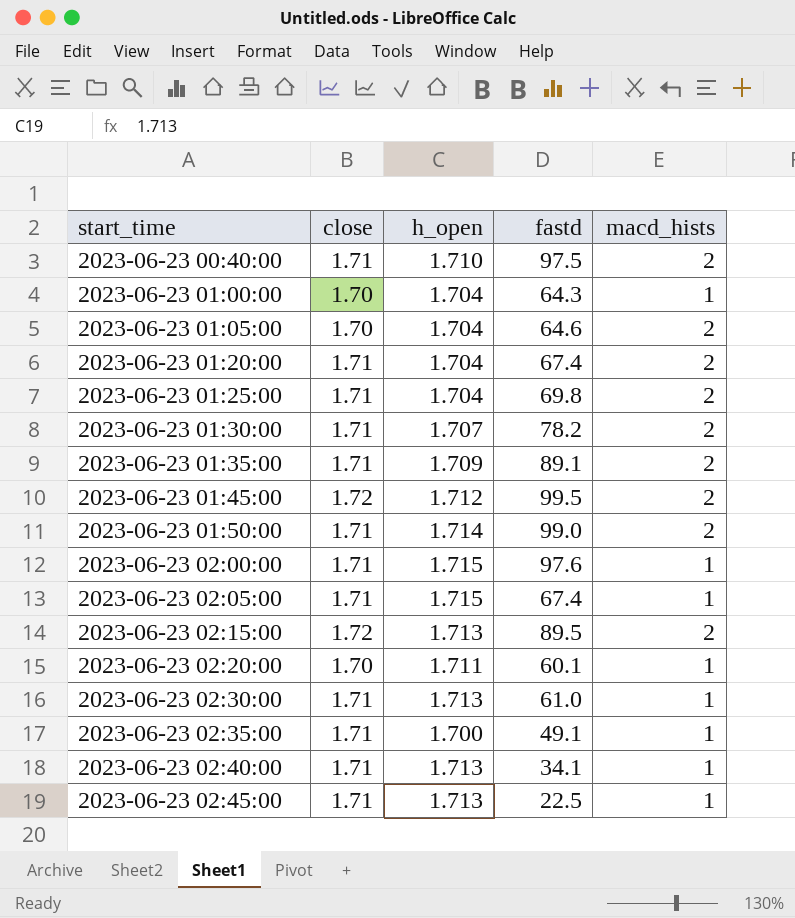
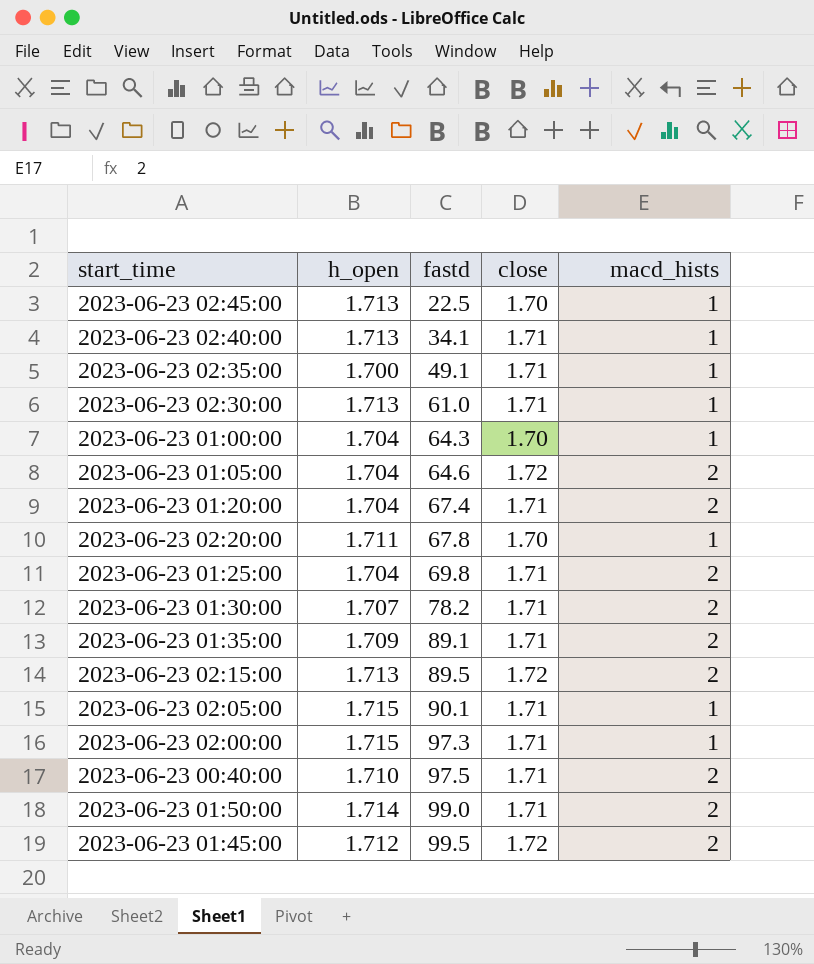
row order: start_time ascending -> fastd ascending
column close | position: 2 -> 4
2023-06-23 02:45:00 | close: 1.71 -> 1.70
2023-06-23 01:05:00 | close: 1.70 -> 1.72
2023-06-23 02:20:00 | fastd: 60.1 -> 67.8
2023-06-23 02:05:00 | fastd: 67.4 -> 90.1
2023-06-23 02:00:00 | fastd: 97.6 -> 97.3

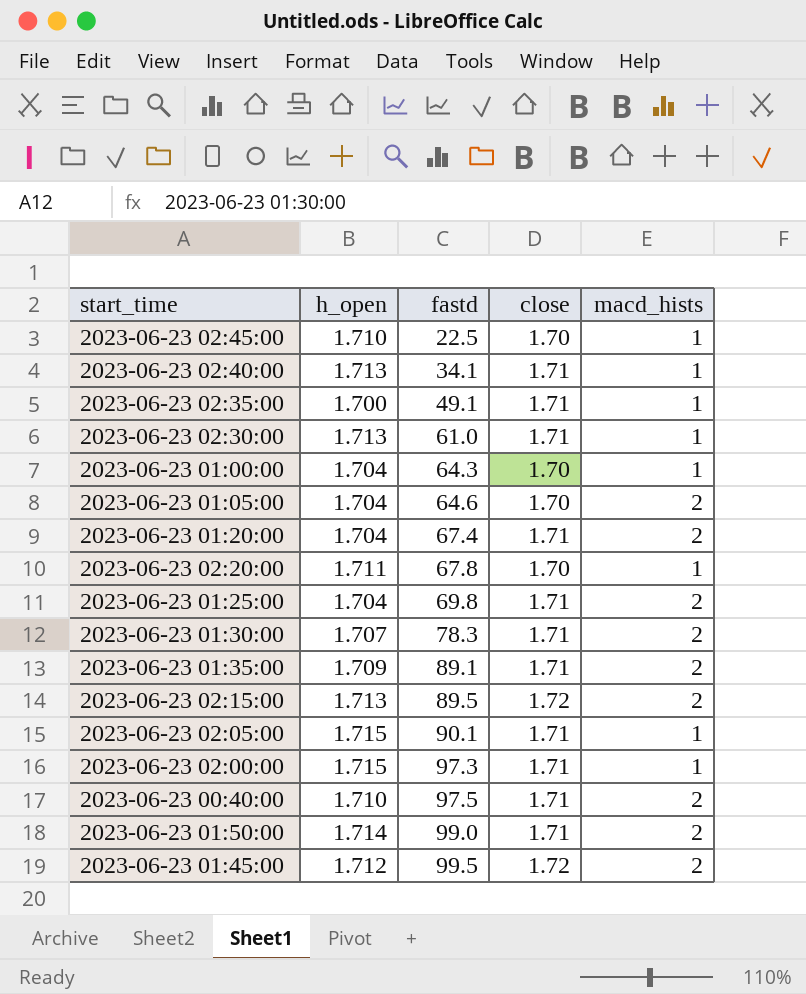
2023-06-23 02:45:00 | h_open: 1.713 -> 1.710
2023-06-23 01:05:00 | close: 1.72 -> 1.70
2023-06-23 01:30:00 | fastd: 78.2 -> 78.3

